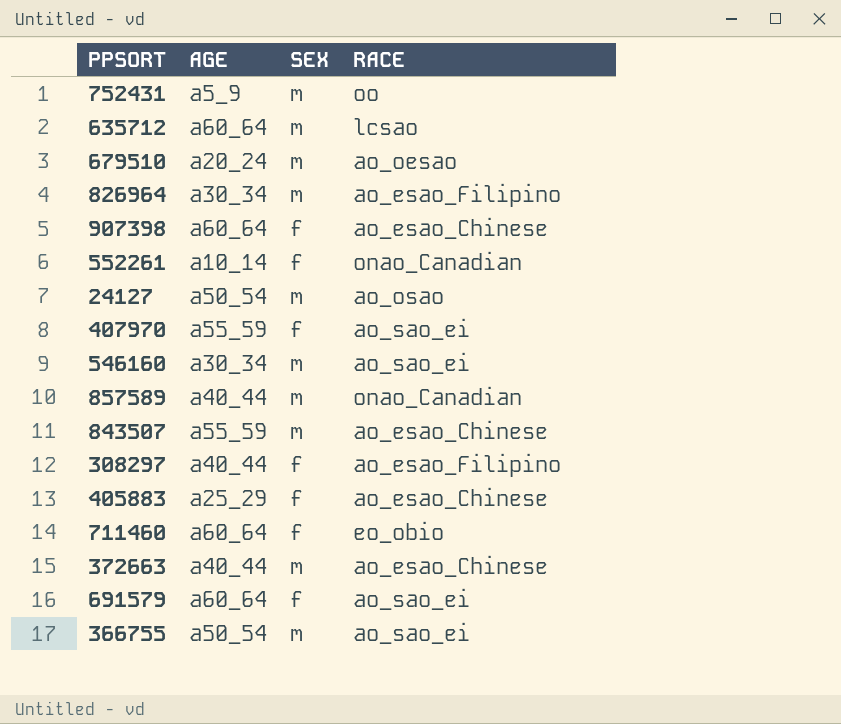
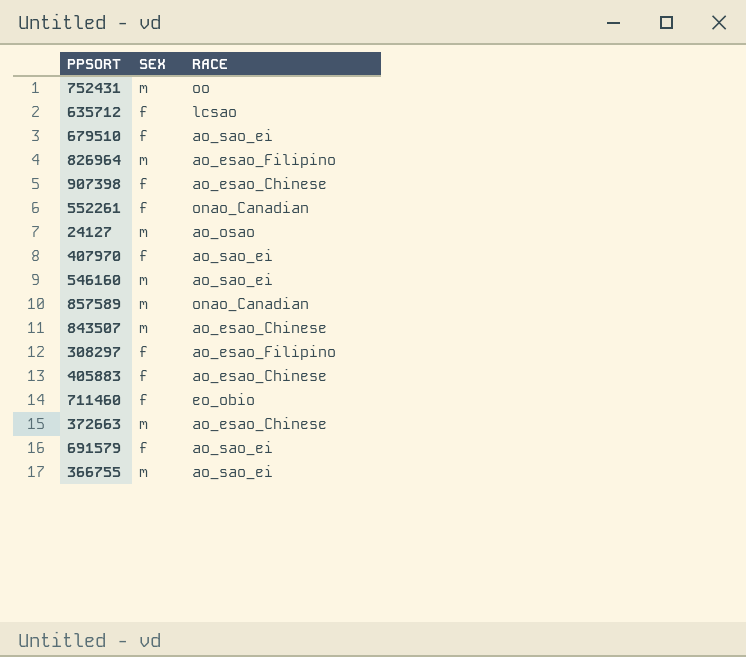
column AGE | position: 2 -> none
635712 | SEX: m -> f
679510 | SEX: m -> f
679510 | RACE: ao_oesao -> ao_sao_ei

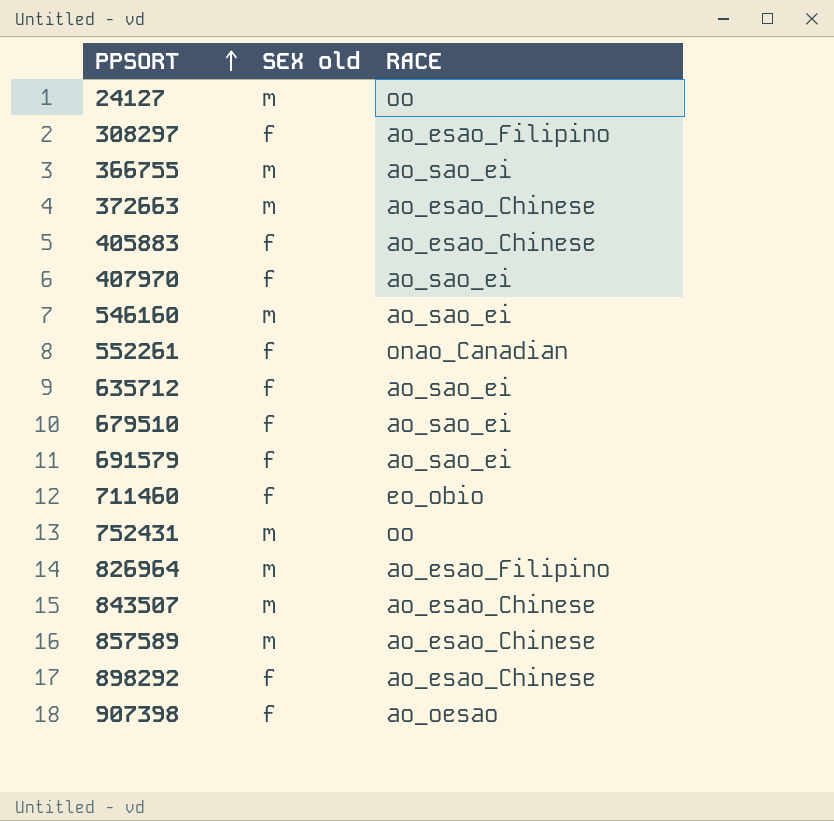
row order: none -> PPSORT ascending
column name: SEX -> SEX old
24127 | RACE: ao_osao -> oo
635712 | RACE: lcsao -> ao_sao_ei
857589 | RACE: onao_Canadian -> ao_esao_Chinese
row 898292: none -> f | ao_esao_Chinese
907398 | RACE: ao_esao_Chinese -> ao_oesao

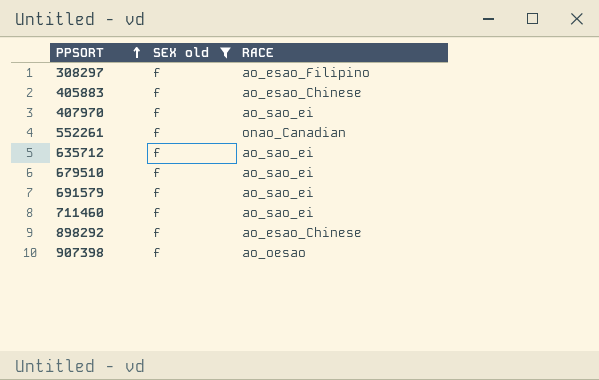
filter: none -> SEX old = f
711460 | RACE: eo_obio -> ao_sao_ei

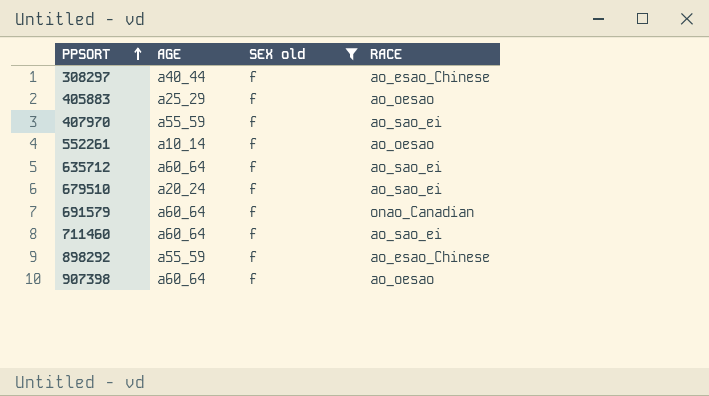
column AGE | position: none -> 2
308297 | RACE: ao_esao_Filipino -> ao_esao_Chinese
405883 | RACE: ao_esao_Chinese -> ao_oesao
552261 | RACE: onao_Canadian -> ao_oesao
691579 | RACE: ao_sao_ei -> onao_Canadian

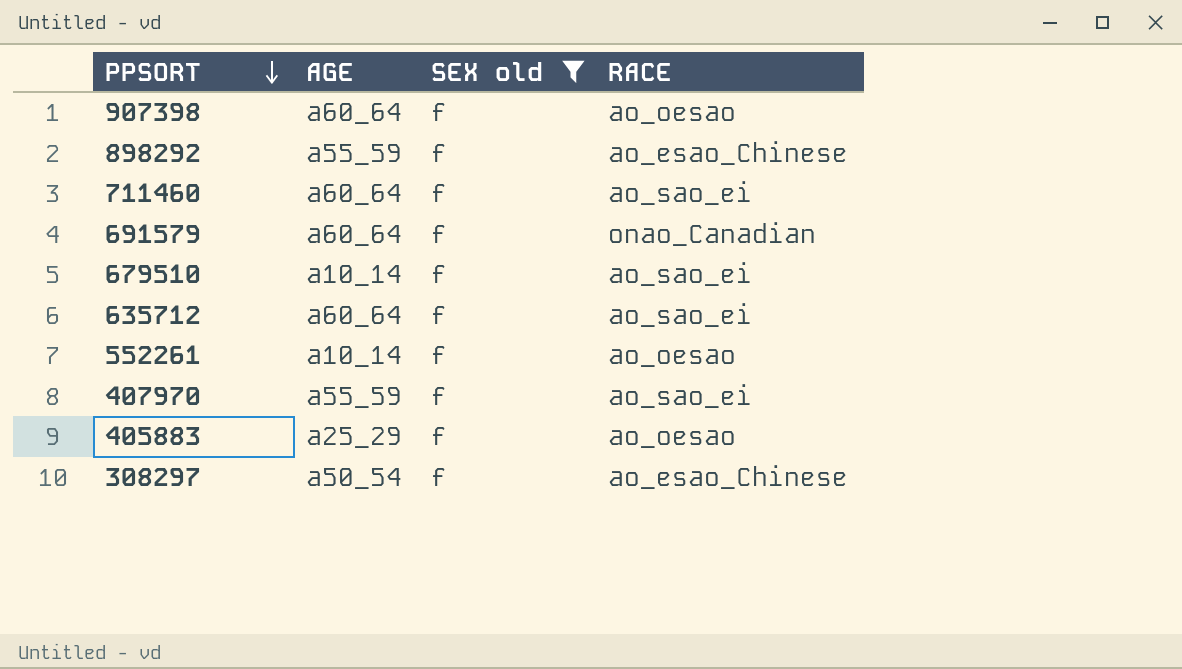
row order: PPSORT ascending -> PPSORT descending
679510 | AGE: a20_24 -> a10_14
308297 | AGE: a40_44 -> a50_54

